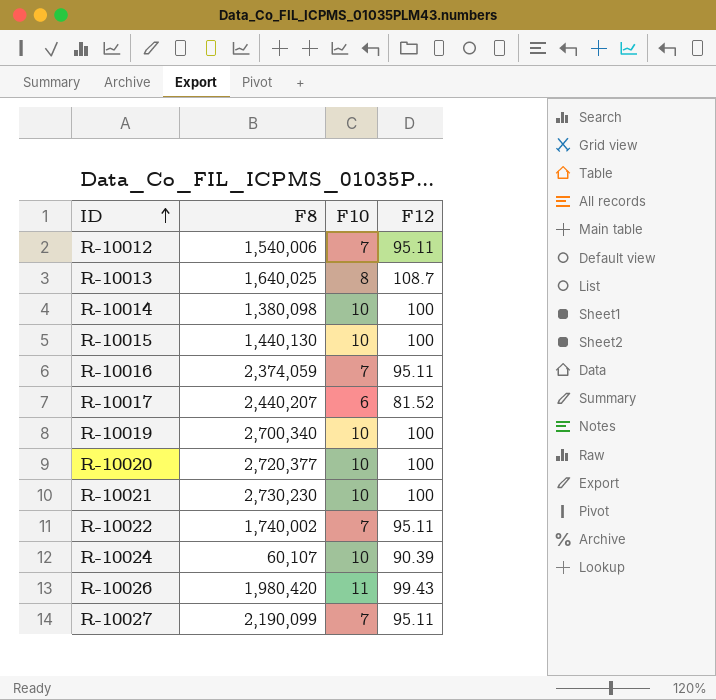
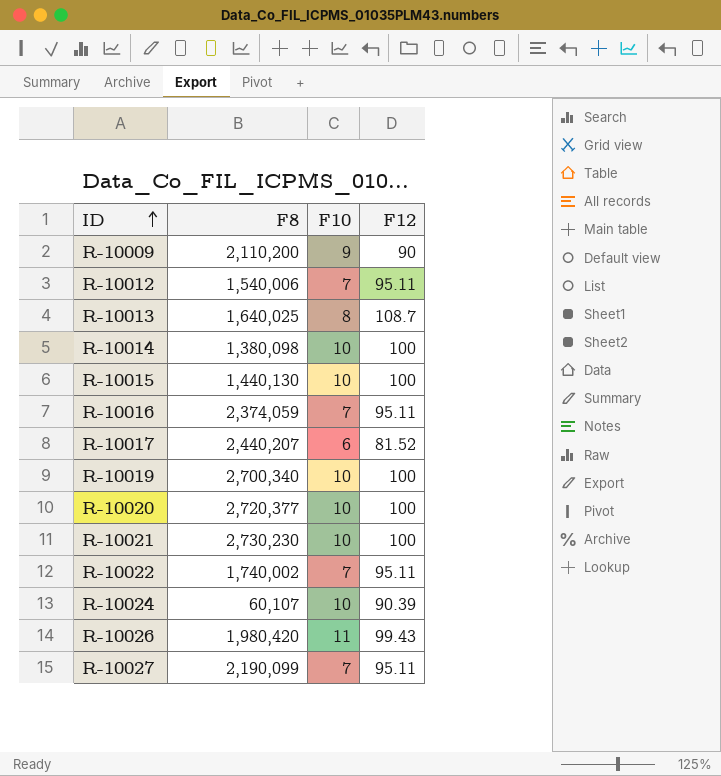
row R-10009: none -> 2,110,200 | 9 | 90

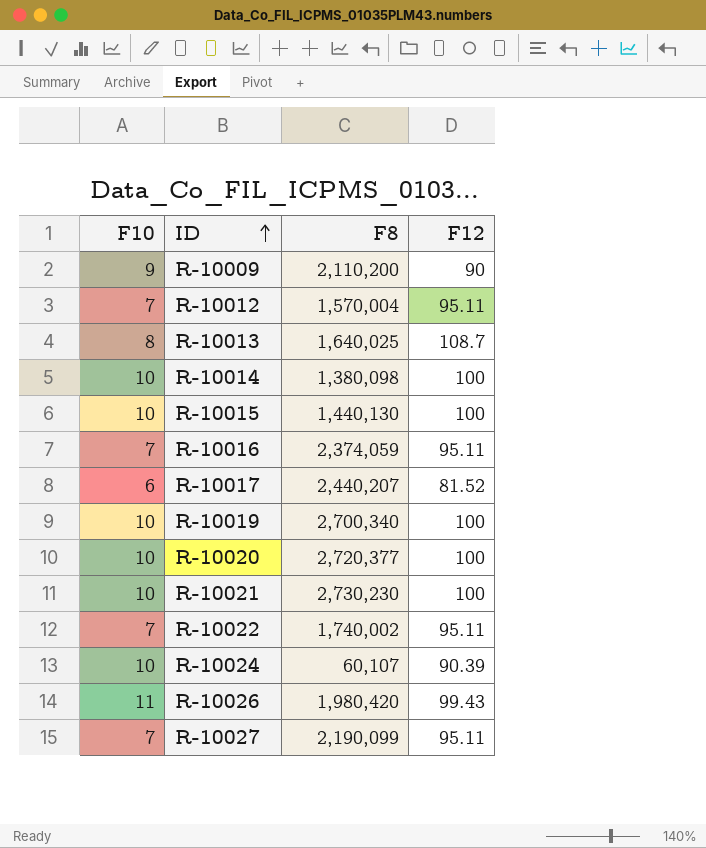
column F10 | position: 3 -> 1
R-10012 | F8: 1,540,006 -> 1,570,004

